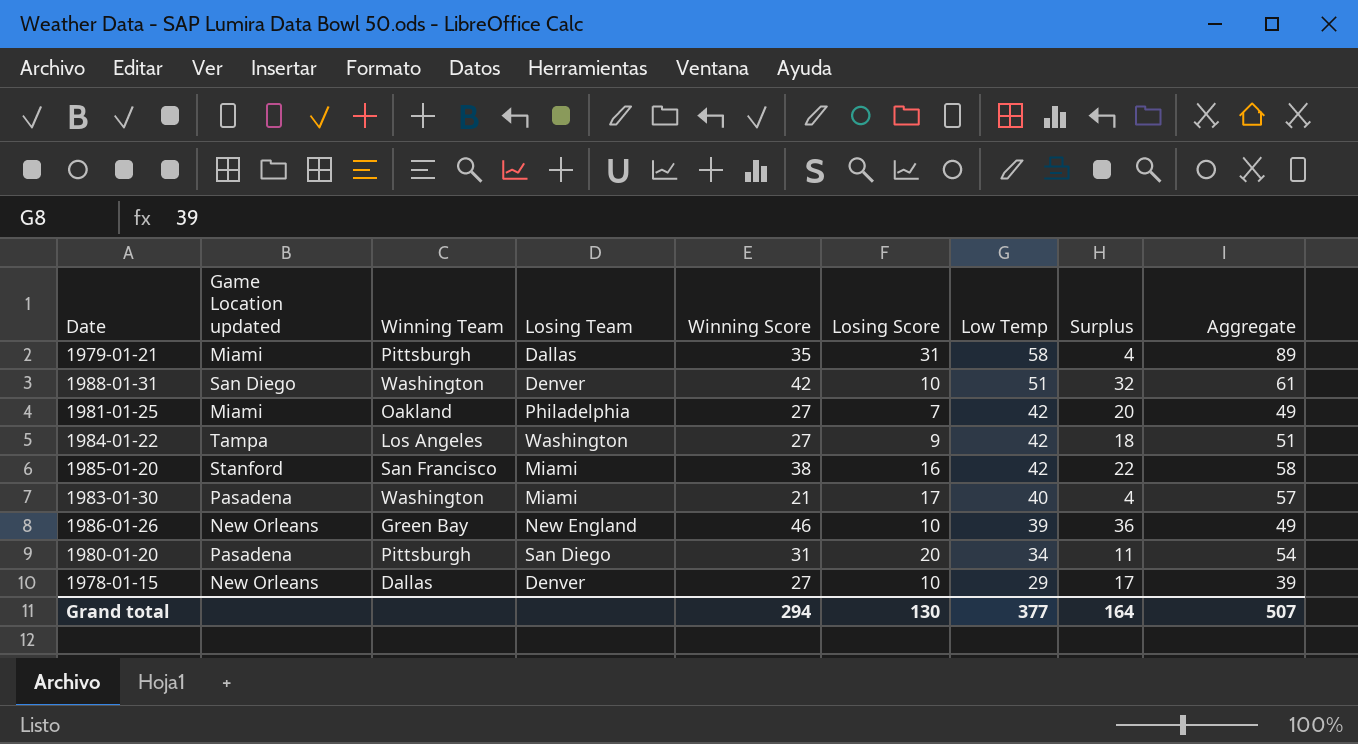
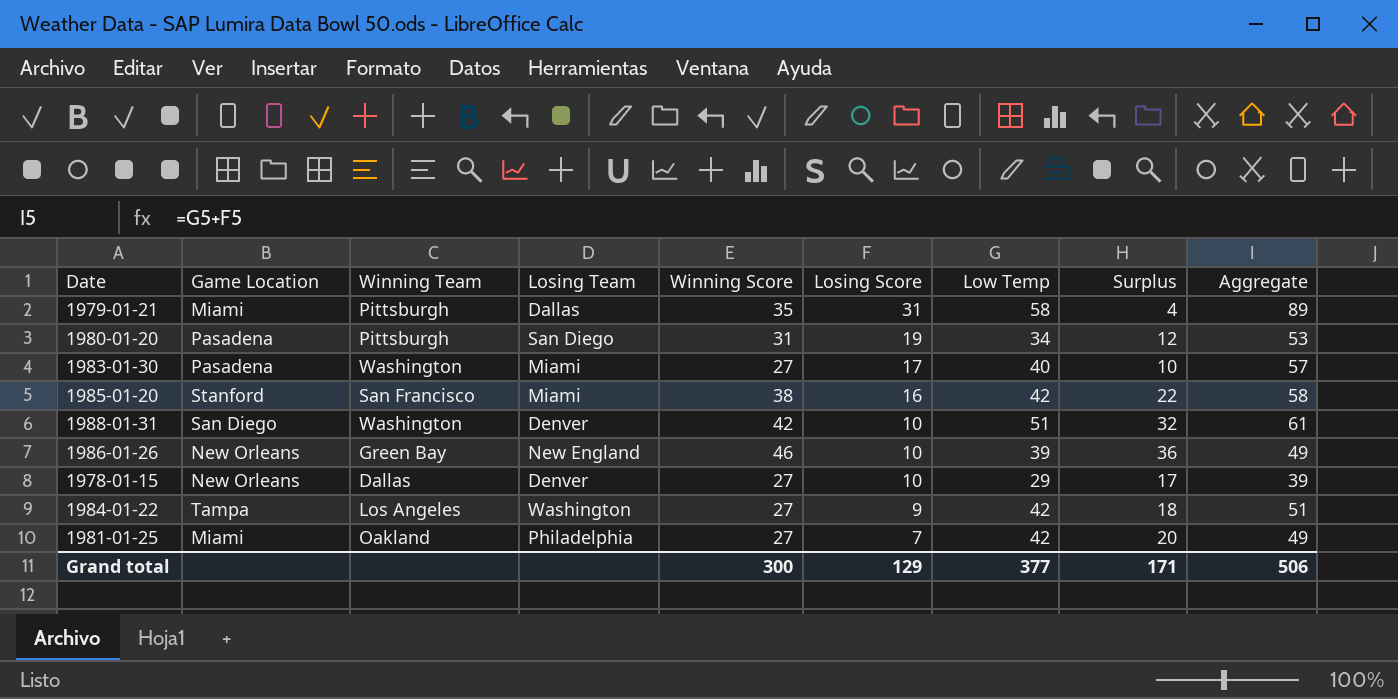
row order: Low Temp descending -> Losing Score descending
column name: Game Location updated -> Game Location
1980-01-20 | Losing Score: 20 -> 19
1980-01-20 | Surplus: 11 -> 12
1980-01-20 | Aggregate: 54 -> 53
1983-01-30 | Winning Score: 21 -> 27
1983-01-30 | Surplus: 4 -> 10
Grand total | Winning Score: 294 -> 300
Grand total | Losing Score: 130 -> 129
Grand total | Surplus: 164 -> 171
Grand total | Aggregate: 507 -> 506

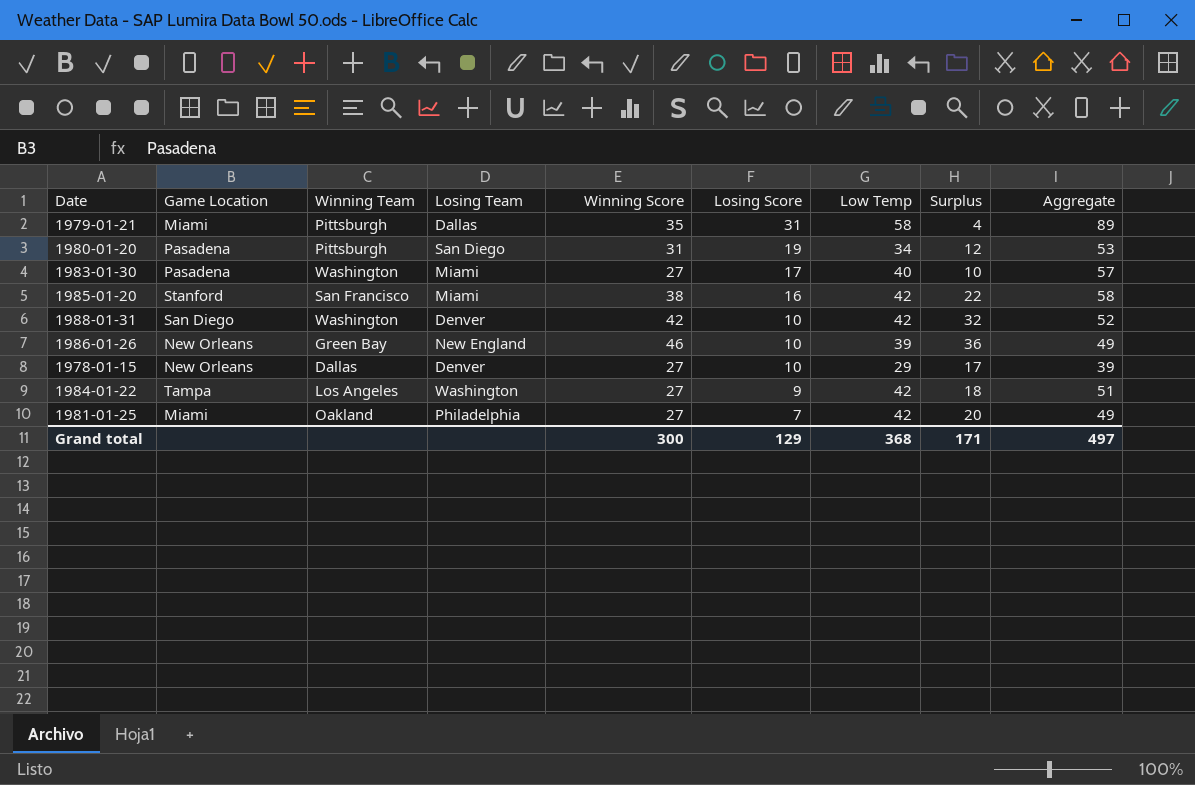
1988-01-31 | Low Temp: 51 -> 42
1988-01-31 | Aggregate: 61 -> 52
Grand total | Low Temp: 377 -> 368
Grand total | Aggregate: 506 -> 497

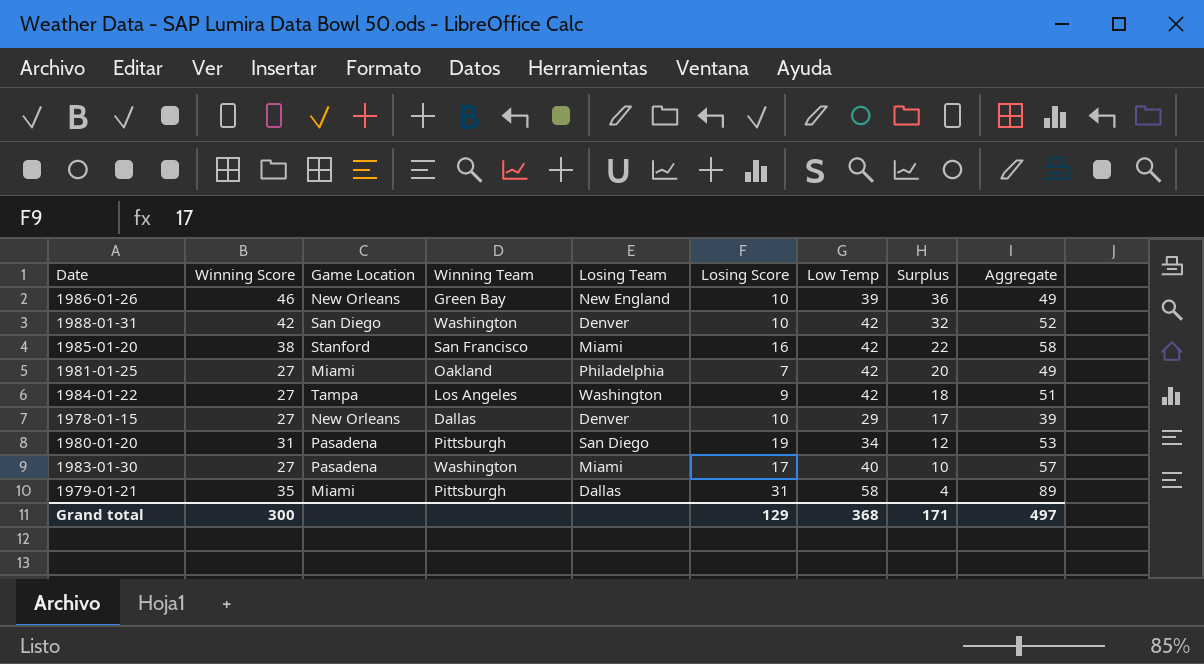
row order: Losing Score descending -> Surplus descending
column Winning Score | position: 5 -> 2

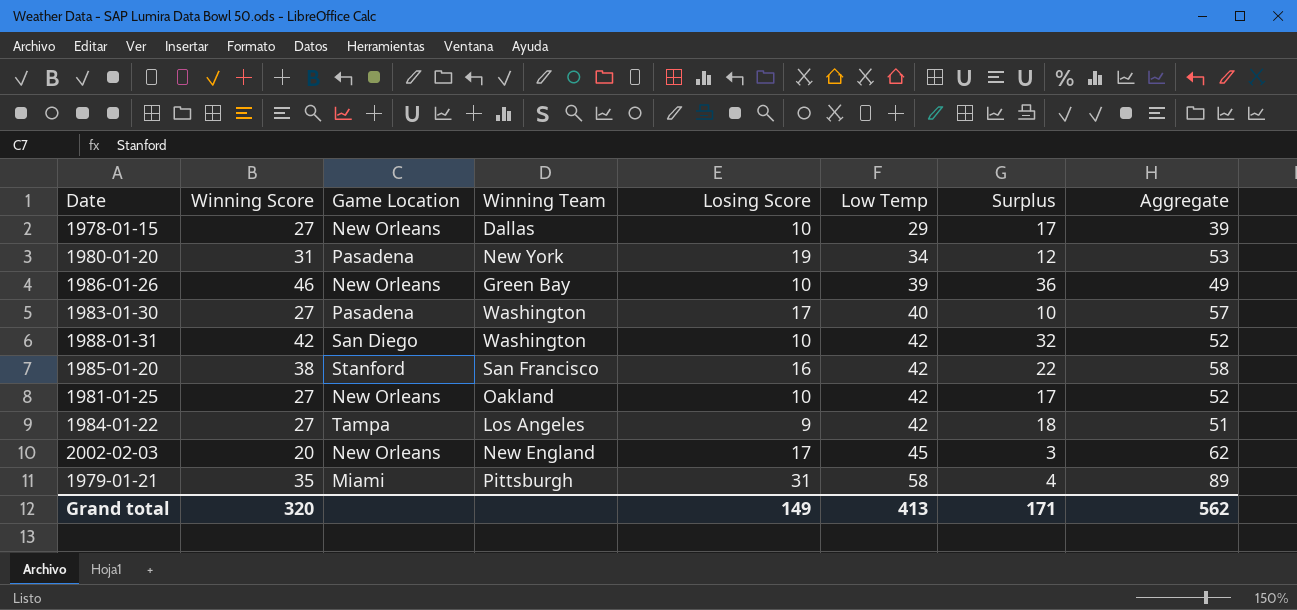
row order: Surplus descending -> Low Temp ascending
column Losing Team | position: 5 -> none
1980-01-20 | Winning Team: Pittsburgh -> New York
1981-01-25 | Game Location: Miami -> New Orleans
1981-01-25 | Losing Score: 7 -> 10
1981-01-25 | Surplus: 20 -> 17
1981-01-25 | Aggregate: 49 -> 52
row 2002-02-03: none -> 20 | New Orleans | New England | 17 | 45 | 3 | 62
Grand total | Winning Score: 300 -> 320
Grand total | Losing Score: 129 -> 149
Grand total | Low Temp: 368 -> 413
Grand total | Aggregate: 497 -> 562

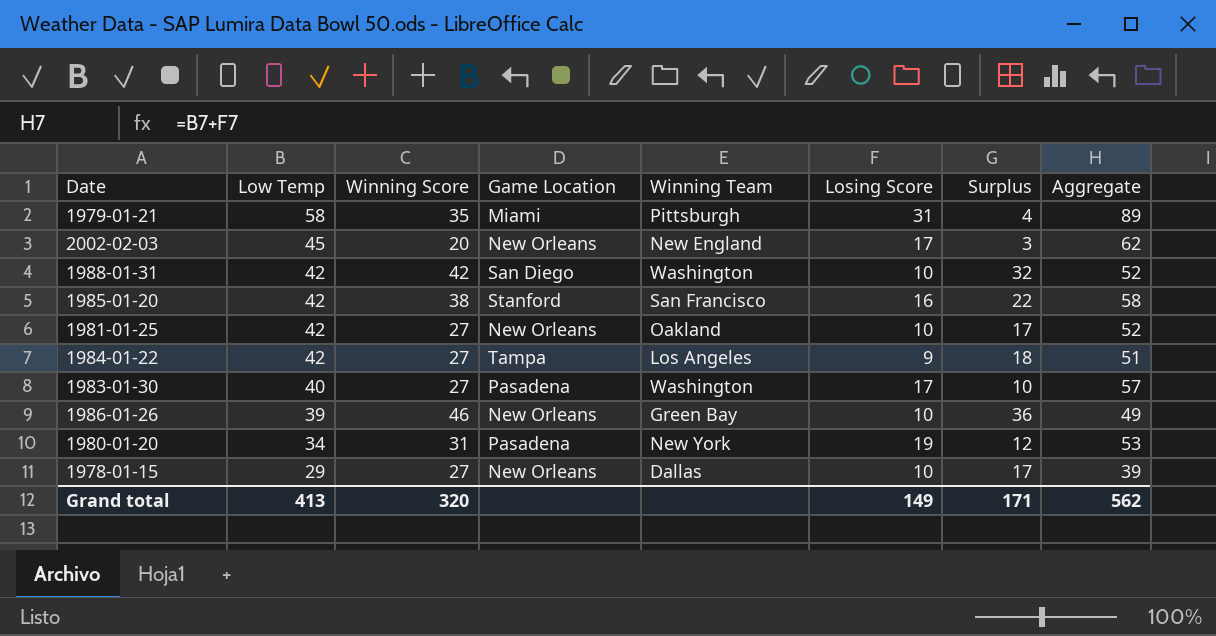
row order: Low Temp ascending -> Low Temp descending
column Low Temp | position: 6 -> 2

